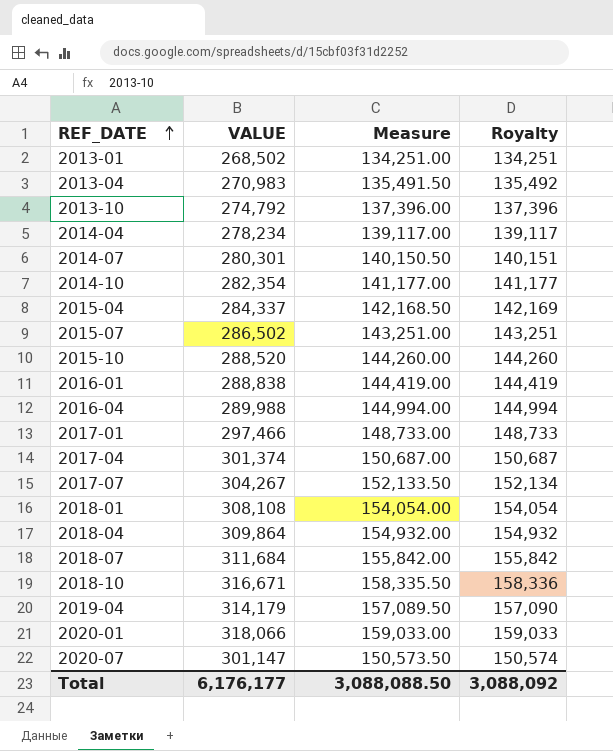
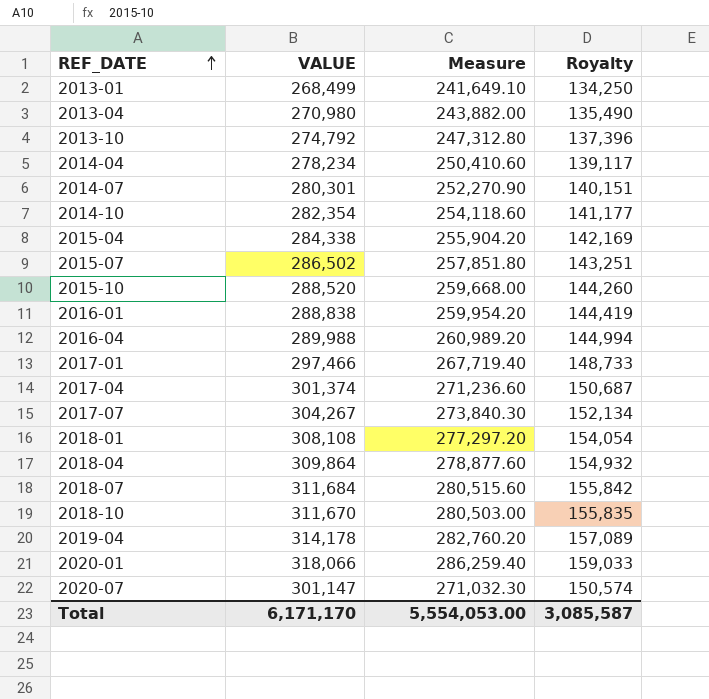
column Measure | formula: [VALUE] * 0.5 -> [VALUE] * 0.9
2013-01 | VALUE: 268,502 -> 268,499
2013-01 | Royalty: 134,251 -> 134,250
2013-04 | VALUE: 270,983 -> 270,980
2013-04 | Royalty: 135,492 -> 135,490
2015-04 | VALUE: 284,337 -> 284,338
2018-10 | VALUE: 316,671 -> 311,670
2018-10 | Royalty: 158,336 -> 155,835
2019-04 | VALUE: 314,179 -> 314,178
2019-04 | Royalty: 157,090 -> 157,089
Total | VALUE: 6,176,177 -> 6,171,170
Total | Measure: 3,088,088.50 -> 5,554,053.00
Total | Royalty: 3,088,092 -> 3,085,587

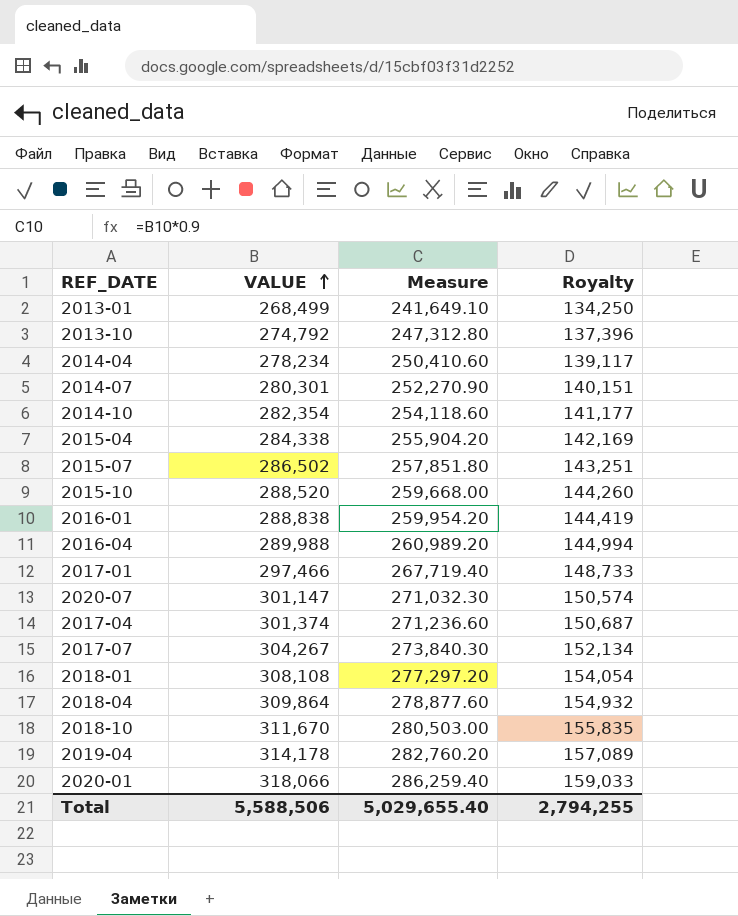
row order: REF_DATE ascending -> VALUE ascending
row 2013-04: 270,980 | 243,882.00 | 135,490 -> none
row 2018-07: 311,684 | 280,515.60 | 155,842 -> none
Total | VALUE: 6,171,170 -> 5,588,506
Total | Measure: 5,554,053.00 -> 5,029,655.40
Total | Royalty: 3,085,587 -> 2,794,255

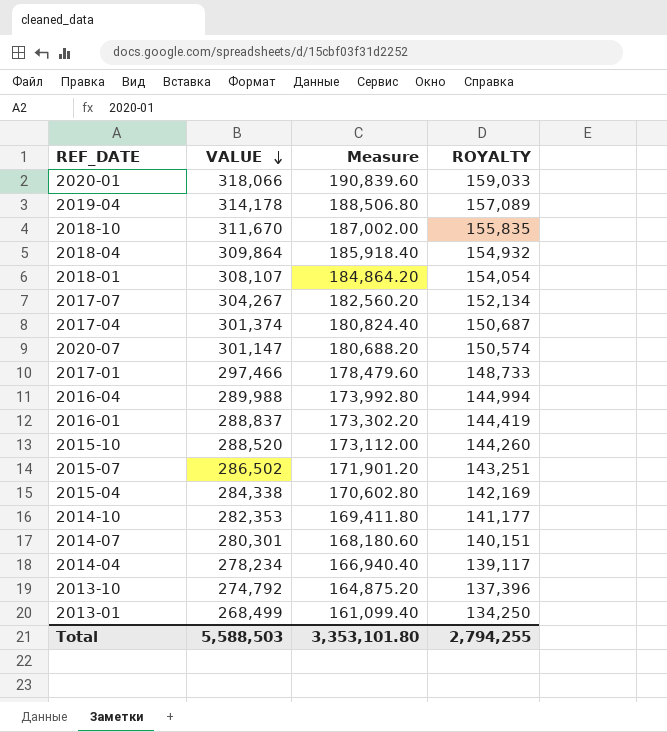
row order: VALUE ascending -> VALUE descending
column Measure | formula: [VALUE] * 0.9 -> [VALUE] * 0.6
column name: Royalty -> ROYALTY
2018-01 | VALUE: 308,108 -> 308,107
2016-01 | VALUE: 288,838 -> 288,837
2014-10 | VALUE: 282,354 -> 282,353
Total | VALUE: 5,588,506 -> 5,588,503
Total | Measure: 5,029,655.40 -> 3,353,101.80

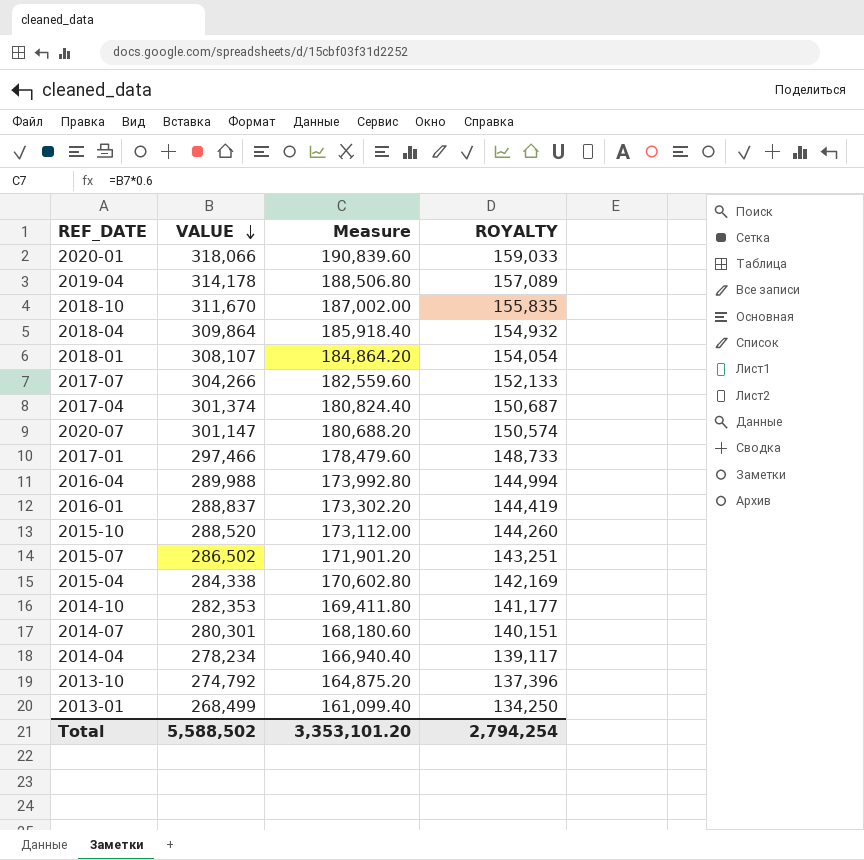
2017-07 | VALUE: 304,267 -> 304,266
2017-07 | Measure: 182,560.20 -> 182,559.60
2017-07 | ROYALTY: 152,134 -> 152,133
Total | VALUE: 5,588,503 -> 5,588,502
Total | Measure: 3,353,101.80 -> 3,353,101.20
Total | ROYALTY: 2,794,255 -> 2,794,254

